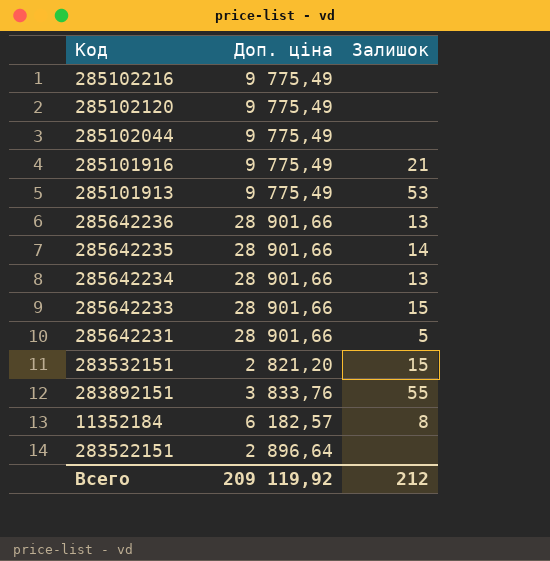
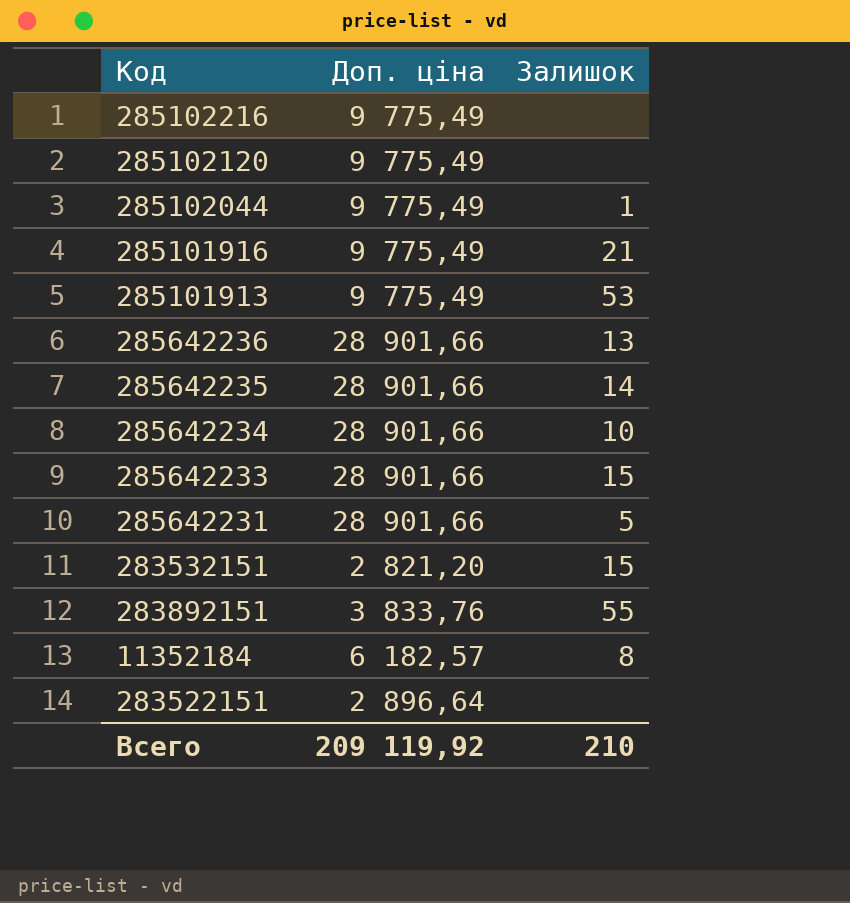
285102044 | Залишок: none -> 1
285642234 | Залишок: 13 -> 10
Всего | Залишок: 212 -> 210

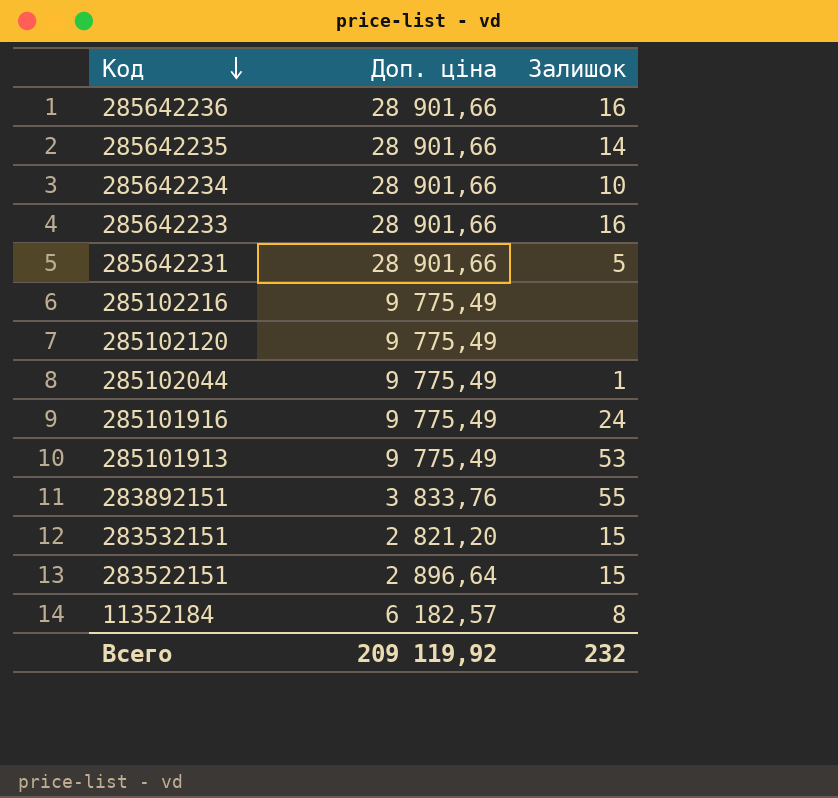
row order: none -> Код descending
285642236 | Залишок: 13 -> 16
285642233 | Залишок: 15 -> 16
285101916 | Залишок: 21 -> 24
283522151 | Залишок: none -> 15
Всего | Залишок: 210 -> 232

